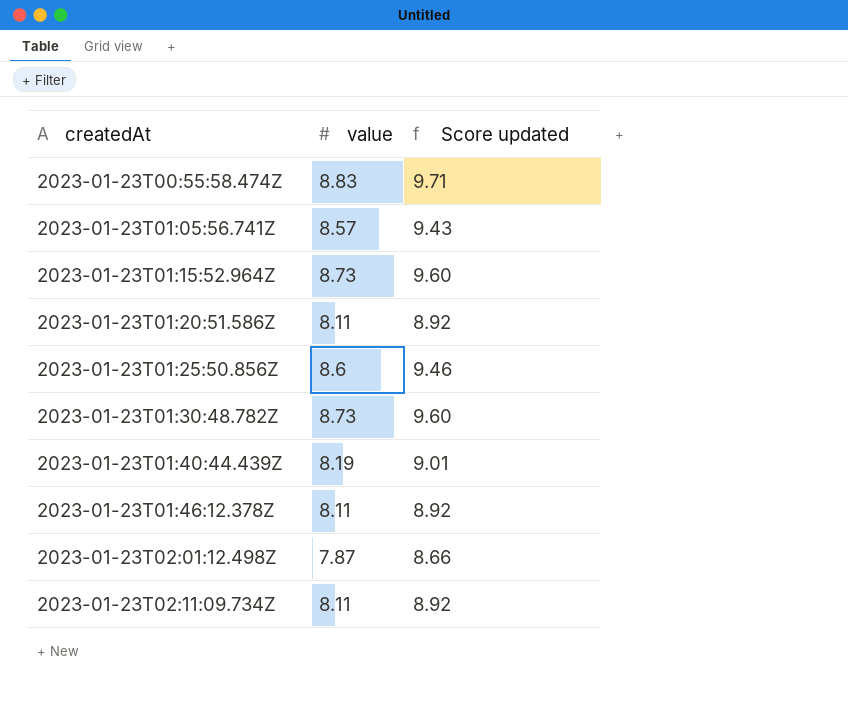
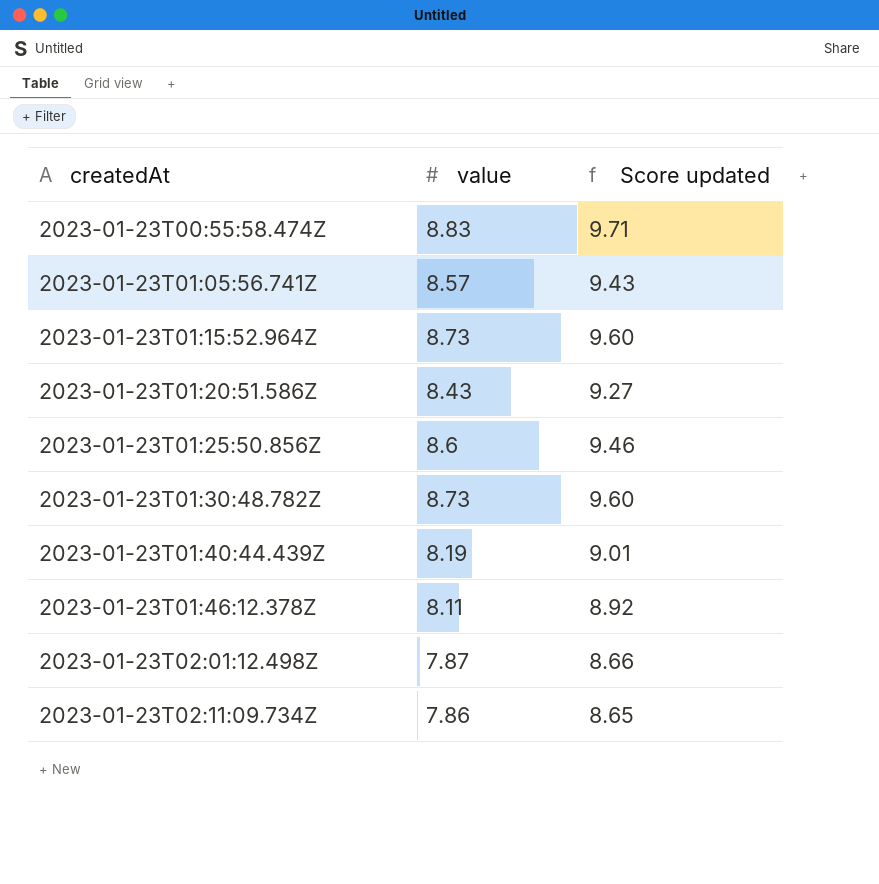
2023-01-23T01:20:51.586Z | value: 8.11 -> 8.43
2023-01-23T01:20:51.586Z | Score updated: 8.92 -> 9.27
2023-01-23T02:11:09.734Z | value: 8.11 -> 7.86
2023-01-23T02:11:09.734Z | Score updated: 8.92 -> 8.65

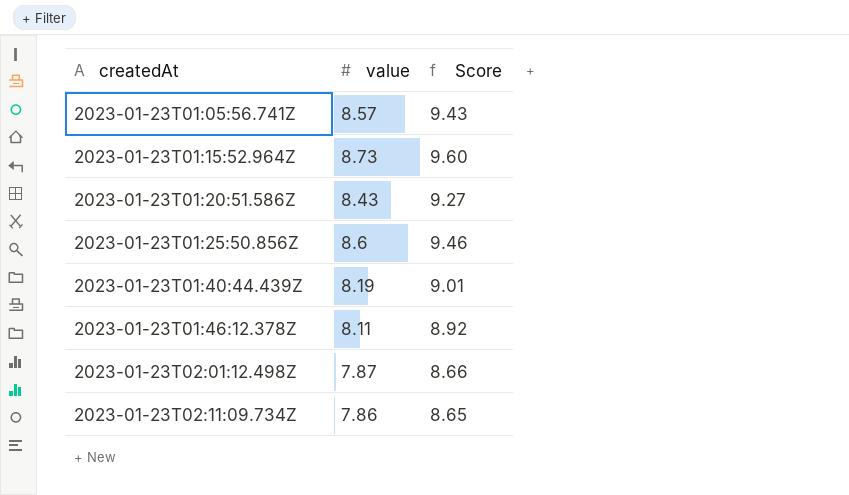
column name: Score updated -> Score
row 2023-01-23T00:55:58.474Z: 8.83 | 9.71 -> none
row 2023-01-23T01:30:48.782Z: 8.73 | 9.60 -> none

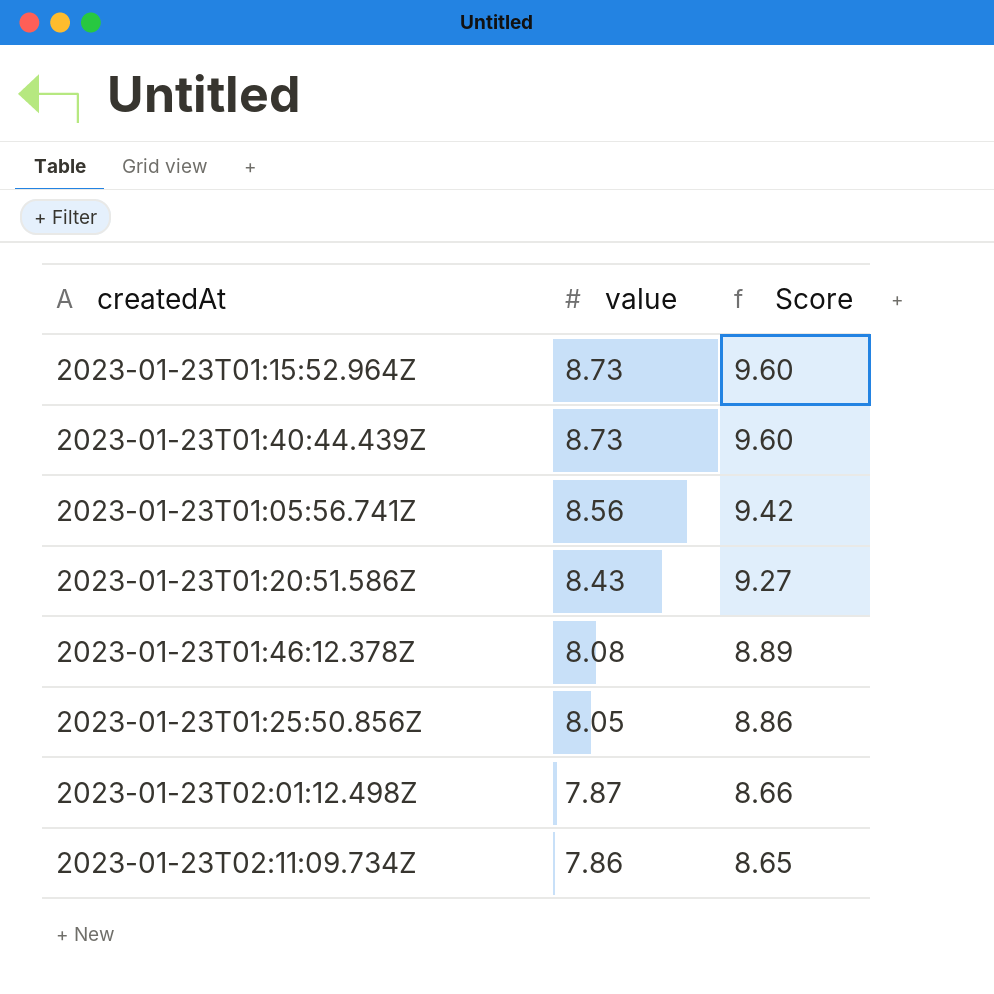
row order: createdAt ascending -> value descending
2023-01-23T01:40:44.439Z | value: 8.19 -> 8.73
2023-01-23T01:40:44.439Z | Score: 9.01 -> 9.60
2023-01-23T01:05:56.741Z | value: 8.57 -> 8.56
2023-01-23T01:05:56.741Z | Score: 9.43 -> 9.42
2023-01-23T01:46:12.378Z | value: 8.11 -> 8.08
2023-01-23T01:46:12.378Z | Score: 8.92 -> 8.89
2023-01-23T01:25:50.856Z | value: 8.6 -> 8.05
2023-01-23T01:25:50.856Z | Score: 9.46 -> 8.86

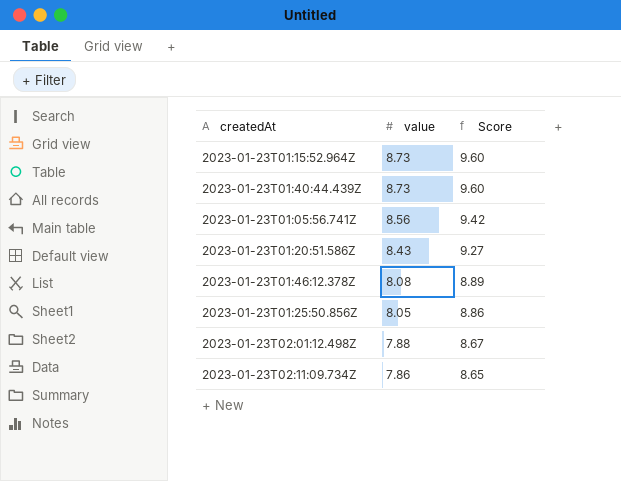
2023-01-23T02:01:12.498Z | value: 7.87 -> 7.88
2023-01-23T02:01:12.498Z | Score: 8.66 -> 8.67

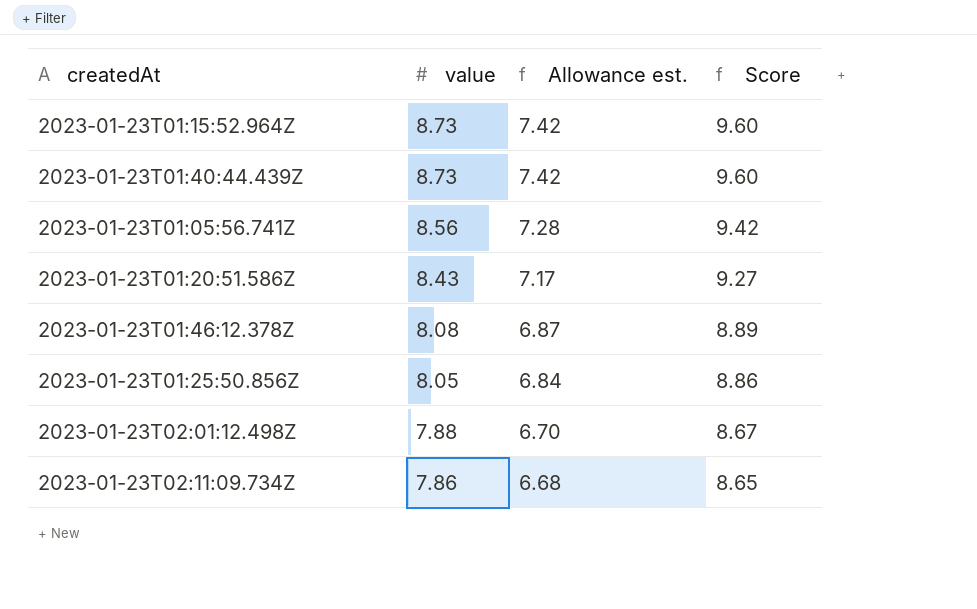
column Allowance est. | formula: none -> [value] * 0.85

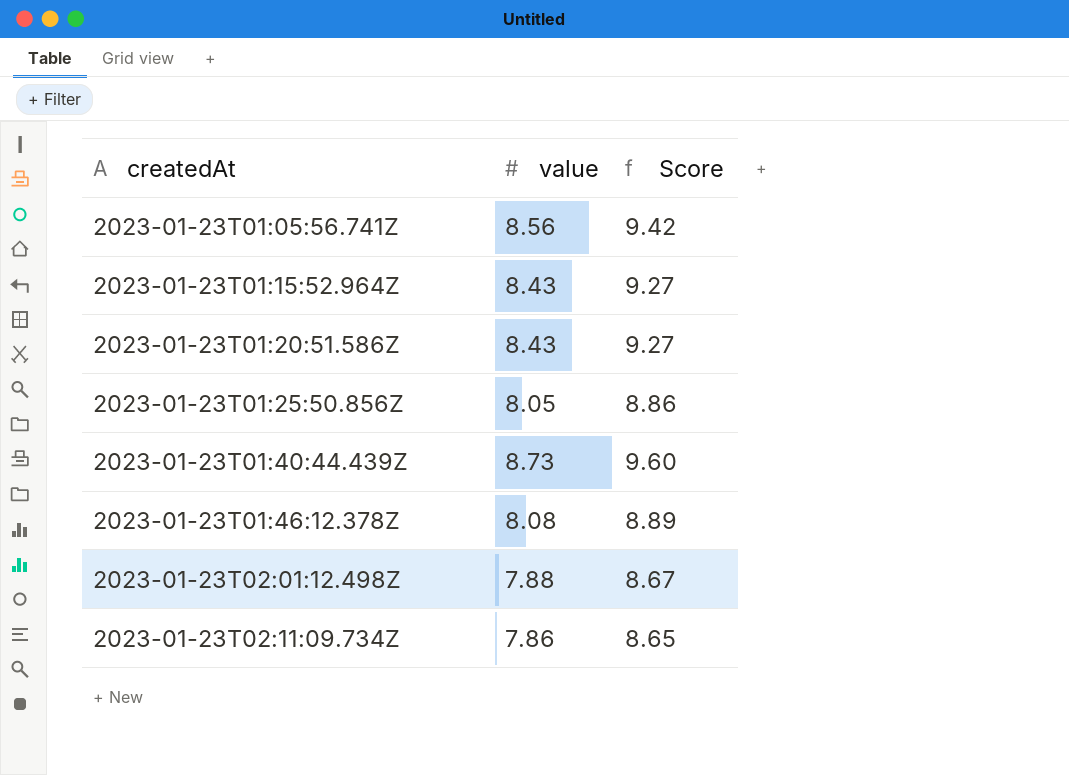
row order: value descending -> createdAt ascending
column Allowance est. | formula: [value] * 0.85 -> none
2023-01-23T01:15:52.964Z | value: 8.73 -> 8.43
2023-01-23T01:15:52.964Z | Score: 9.60 -> 9.27

